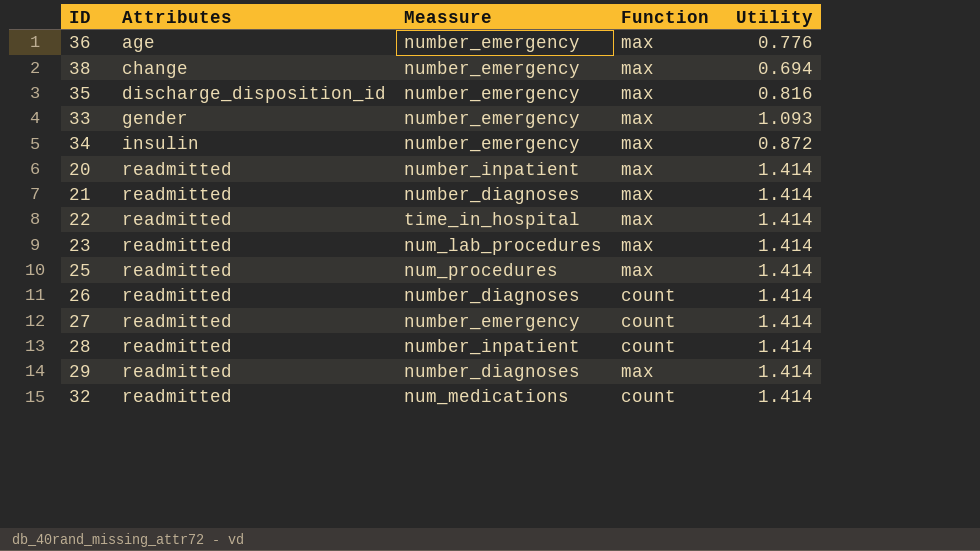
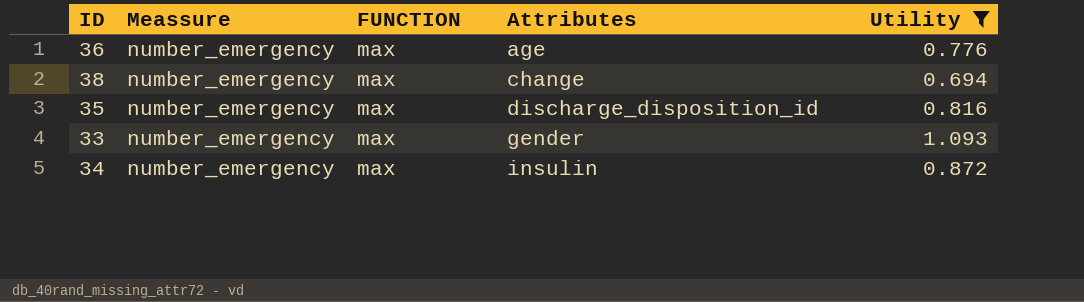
filter: none -> Utility != 1.414
column name: Function -> FUNCTION
column Attributes | position: 2 -> 4

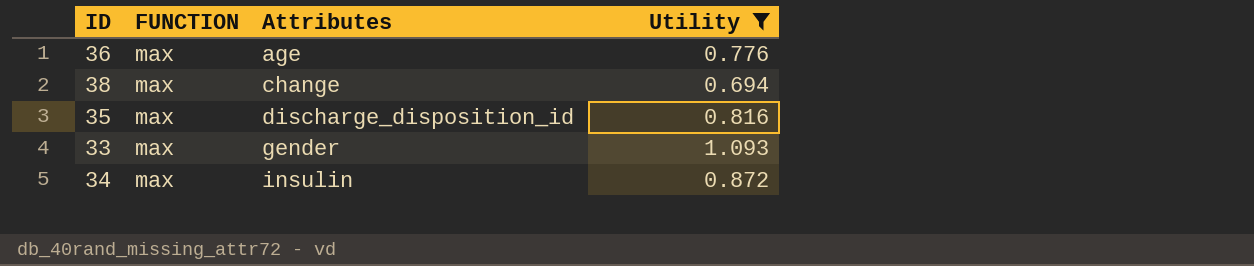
column Meassure | position: 2 -> none

